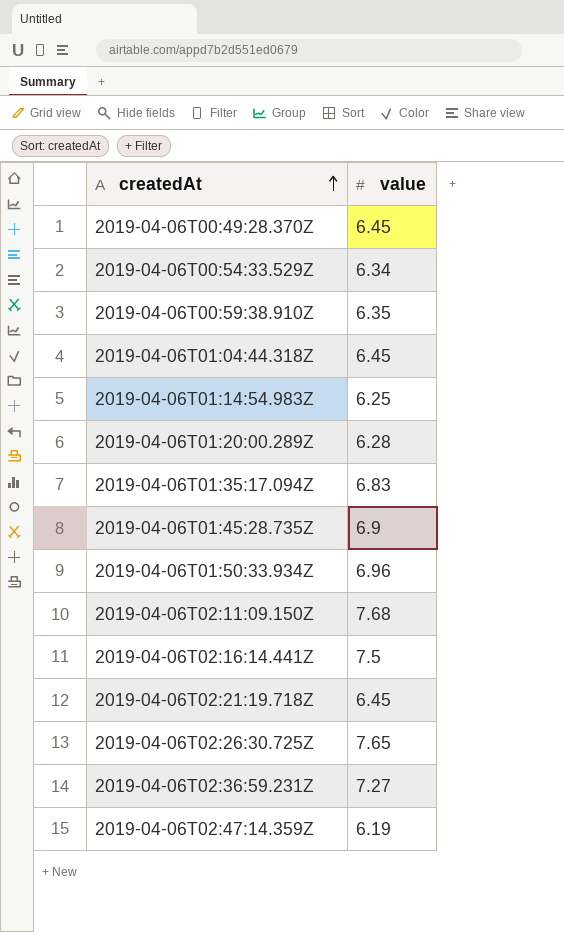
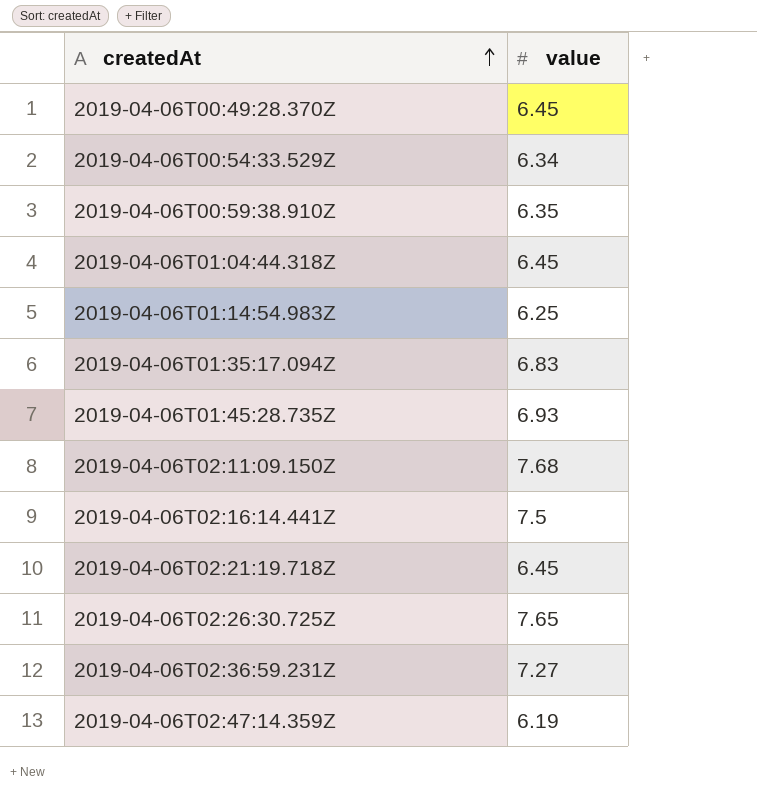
row 2019-04-06T01:20:00.289Z: 6.28 -> none
row 2019-04-06T01:50:33.934Z: 6.96 -> none
2019-04-06T01:45:28.735Z | value: 6.9 -> 6.93

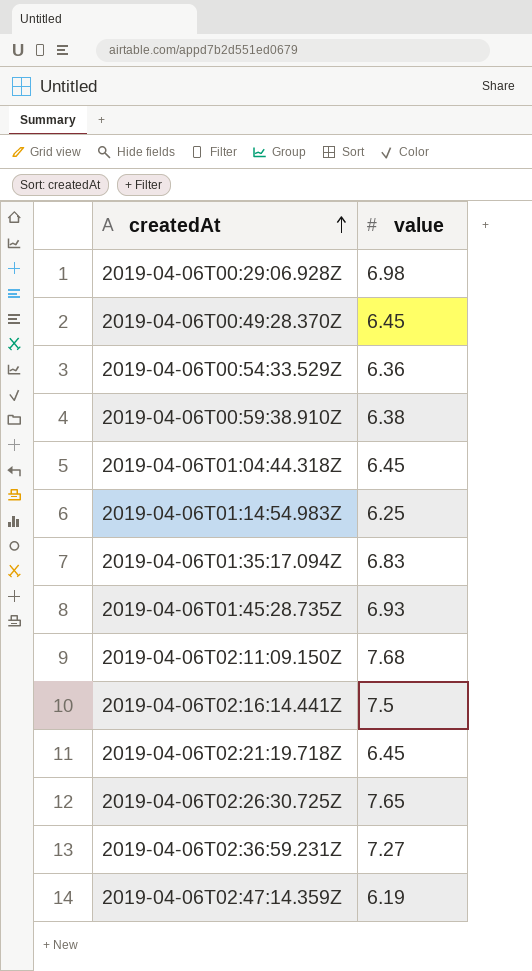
row 2019-04-06T00:29:06.928Z: none -> 6.98
2019-04-06T00:54:33.529Z | value: 6.34 -> 6.36
2019-04-06T00:59:38.910Z | value: 6.35 -> 6.38

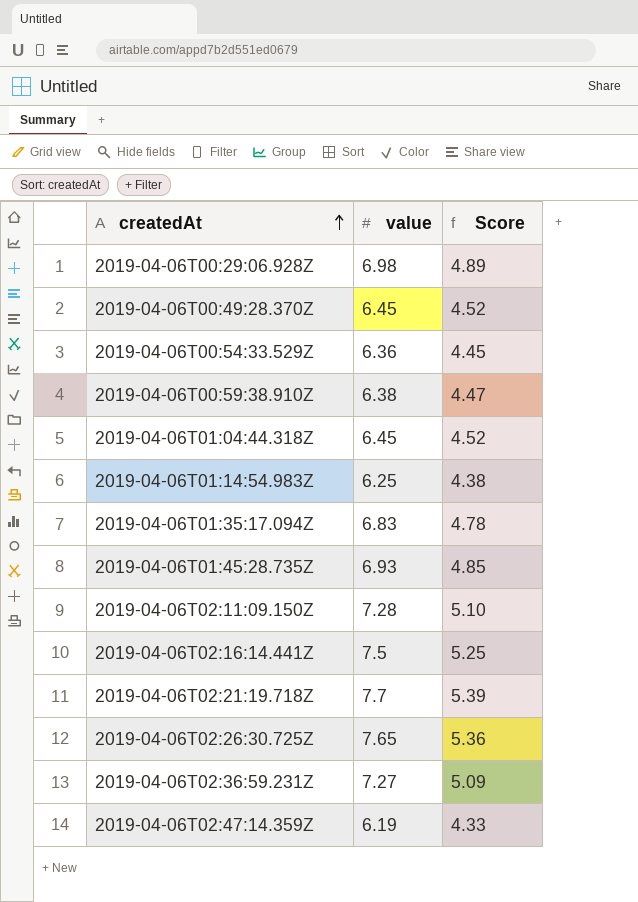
column Score | formula: none -> [value] * 0.7
2019-04-06T02:11:09.150Z | value: 7.68 -> 7.28
2019-04-06T02:21:19.718Z | value: 6.45 -> 7.7

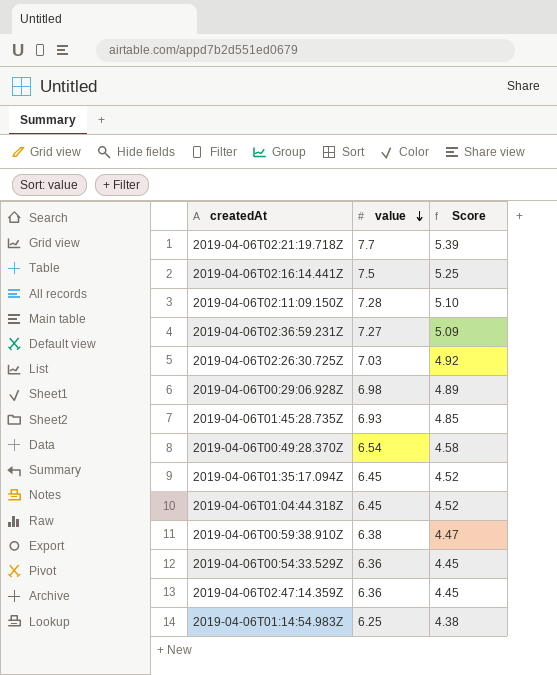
row order: createdAt ascending -> value descending
2019-04-06T02:26:30.725Z | value: 7.65 -> 7.03
2019-04-06T02:26:30.725Z | Score: 5.36 -> 4.92
2019-04-06T00:49:28.370Z | value: 6.45 -> 6.54
2019-04-06T00:49:28.370Z | Score: 4.52 -> 4.58
2019-04-06T01:35:17.094Z | value: 6.83 -> 6.45
2019-04-06T01:35:17.094Z | Score: 4.78 -> 4.52
2019-04-06T02:47:14.359Z | value: 6.19 -> 6.36
2019-04-06T02:47:14.359Z | Score: 4.33 -> 4.45

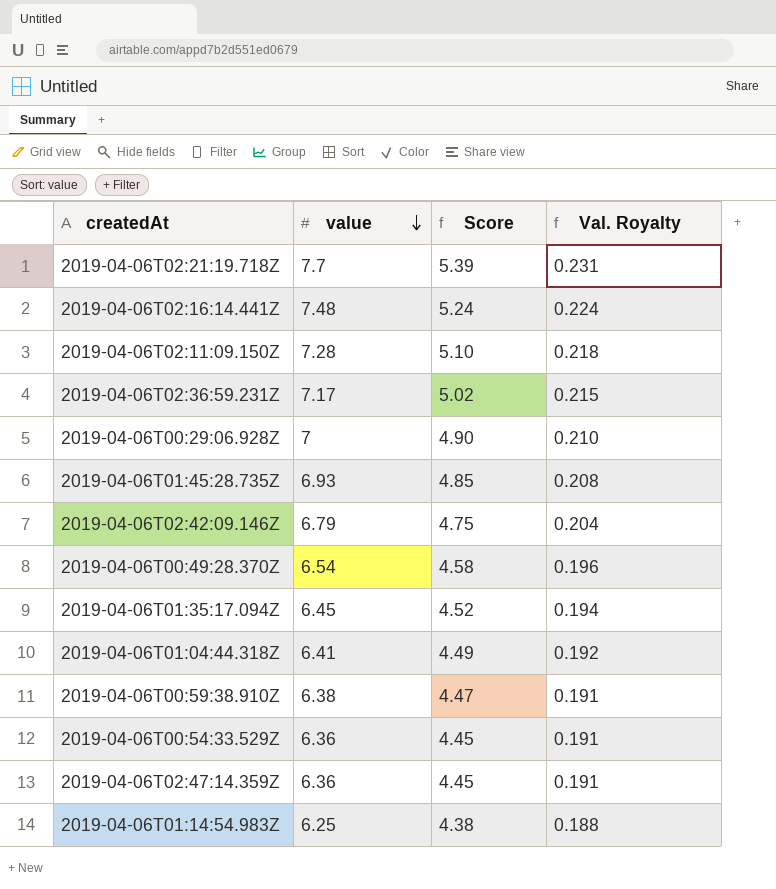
column Val. Royalty | formula: none -> [value] * 0.03
row 2019-04-06T02:26:30.725Z: 7.03 | 4.92 -> none
2019-04-06T02:16:14.441Z | value: 7.5 -> 7.48
2019-04-06T02:16:14.441Z | Score: 5.25 -> 5.24
2019-04-06T02:36:59.231Z | value: 7.27 -> 7.17
2019-04-06T02:36:59.231Z | Score: 5.09 -> 5.02
2019-04-06T00:29:06.928Z | value: 6.98 -> 7
2019-04-06T00:29:06.928Z | Score: 4.89 -> 4.90
row 2019-04-06T02:42:09.146Z: none -> 6.79 | 4.75 | 0.204
2019-04-06T01:04:44.318Z | value: 6.45 -> 6.41
2019-04-06T01:04:44.318Z | Score: 4.52 -> 4.49

